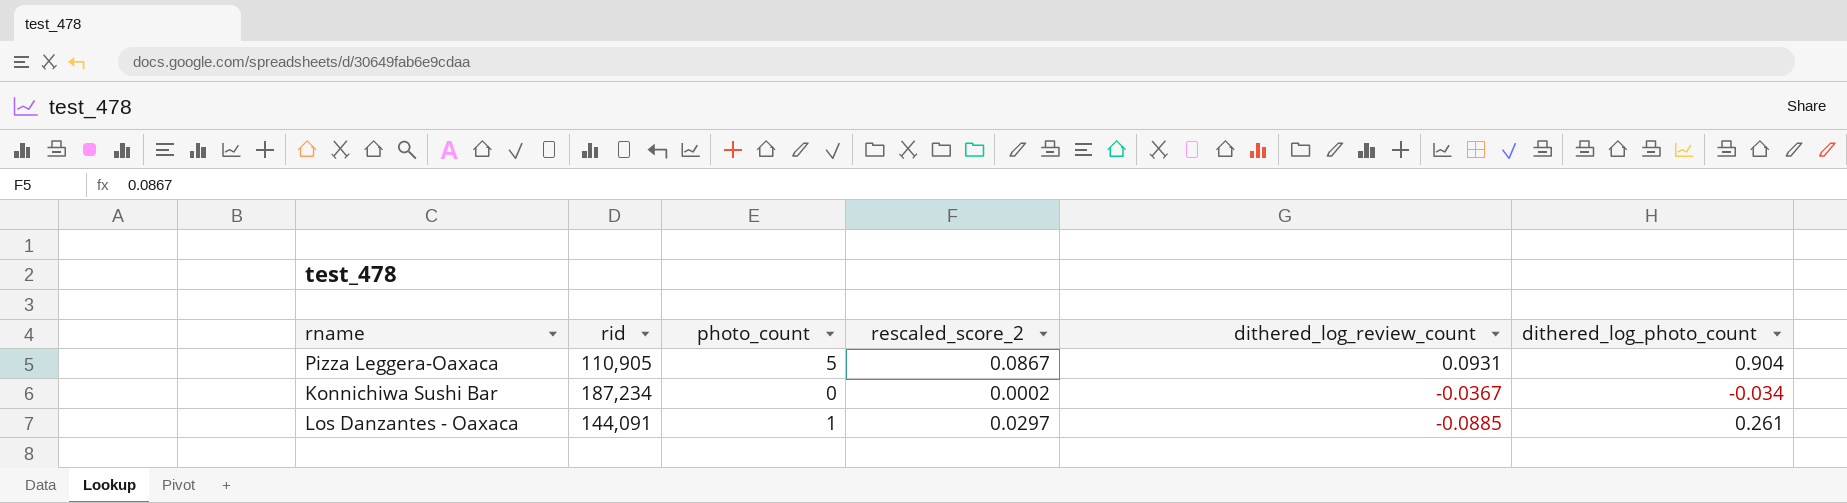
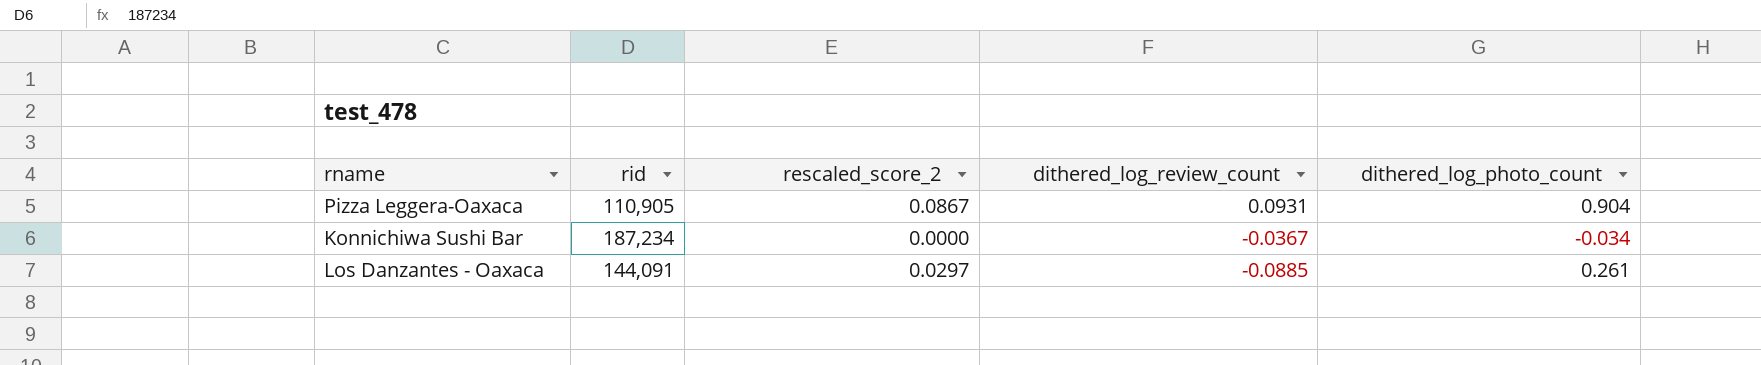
column photo_count | position: 3 -> none
Konnichiwa Sushi Bar | rescaled_score_2: 0.0002 -> 0.0000

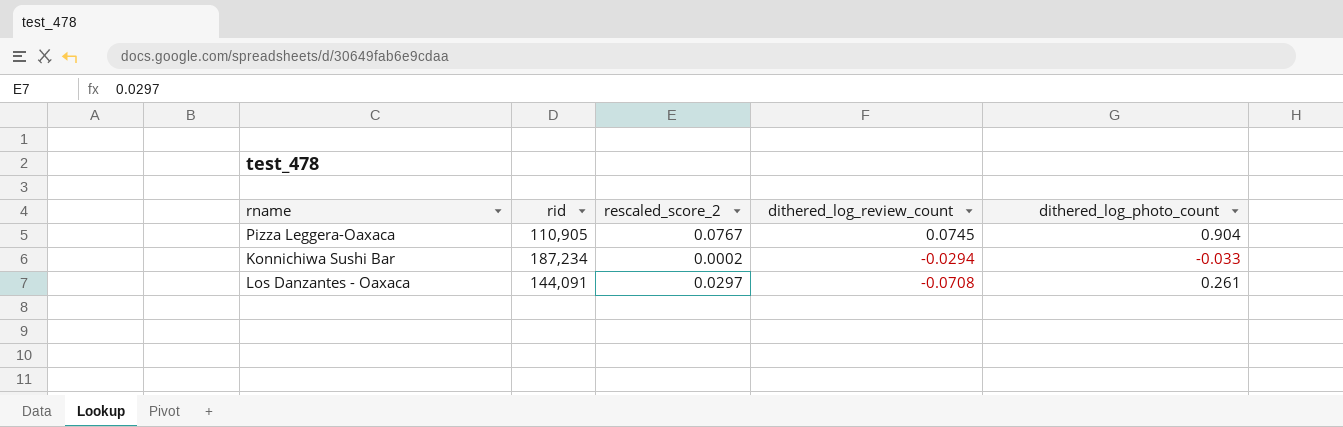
Pizza Leggera-Oaxaca | rescaled_score_2: 0.0867 -> 0.0767
Pizza Leggera-Oaxaca | dithered_log_review_count: 0.0931 -> 0.0745
Konnichiwa Sushi Bar | rescaled_score_2: 0.0000 -> 0.0002
Konnichiwa Sushi Bar | dithered_log_review_count: -0.0367 -> -0.0294
Konnichiwa Sushi Bar | dithered_log_photo_count: -0.034 -> -0.033
Los Danzantes - Oaxaca | dithered_log_review_count: -0.0885 -> -0.0708

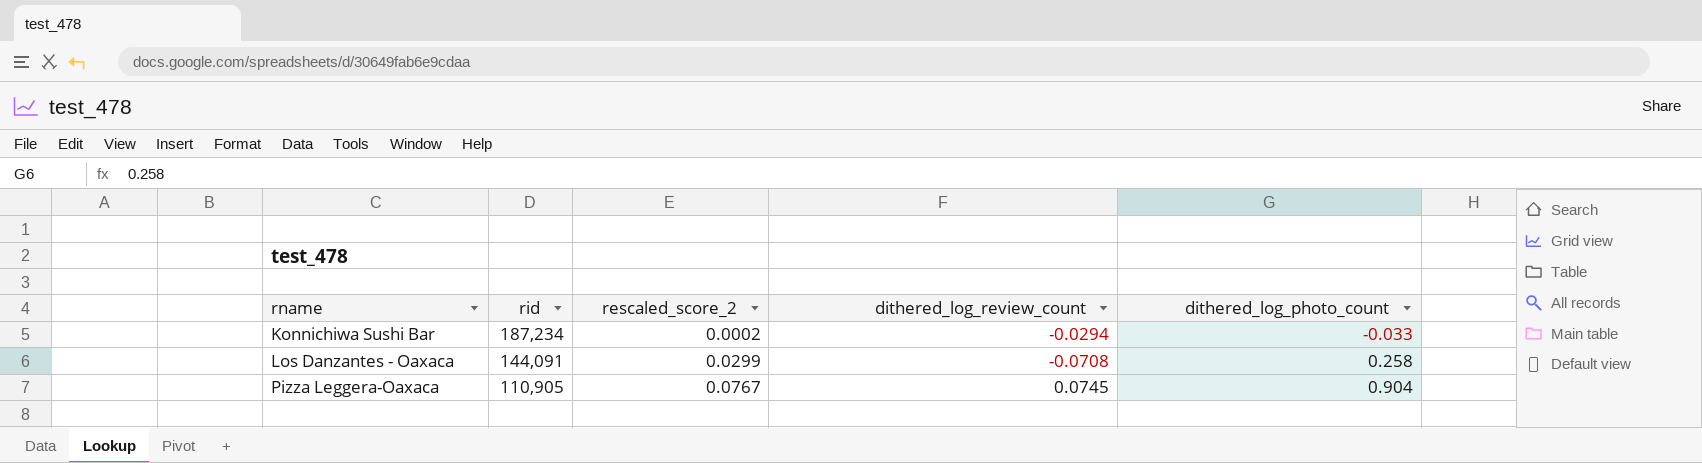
row order: dithered_log_review_count descending -> rname ascending
Los Danzantes - Oaxaca | rescaled_score_2: 0.0297 -> 0.0299
Los Danzantes - Oaxaca | dithered_log_photo_count: 0.261 -> 0.258

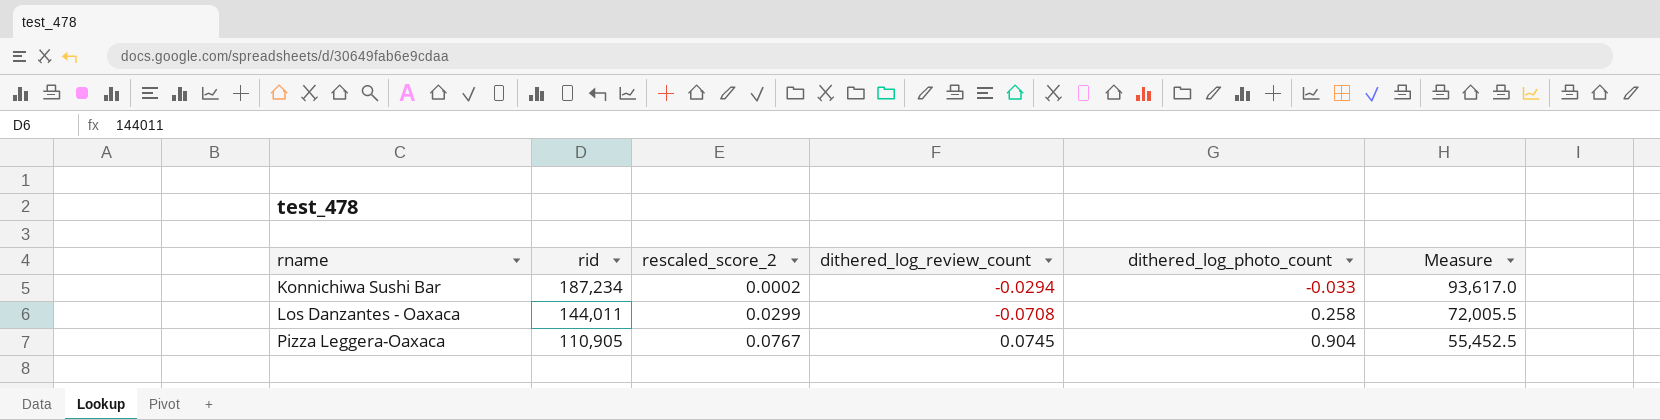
column Measure | formula: none -> [rid] * 0.5
Los Danzantes - Oaxaca | rid: 144,091 -> 144,011

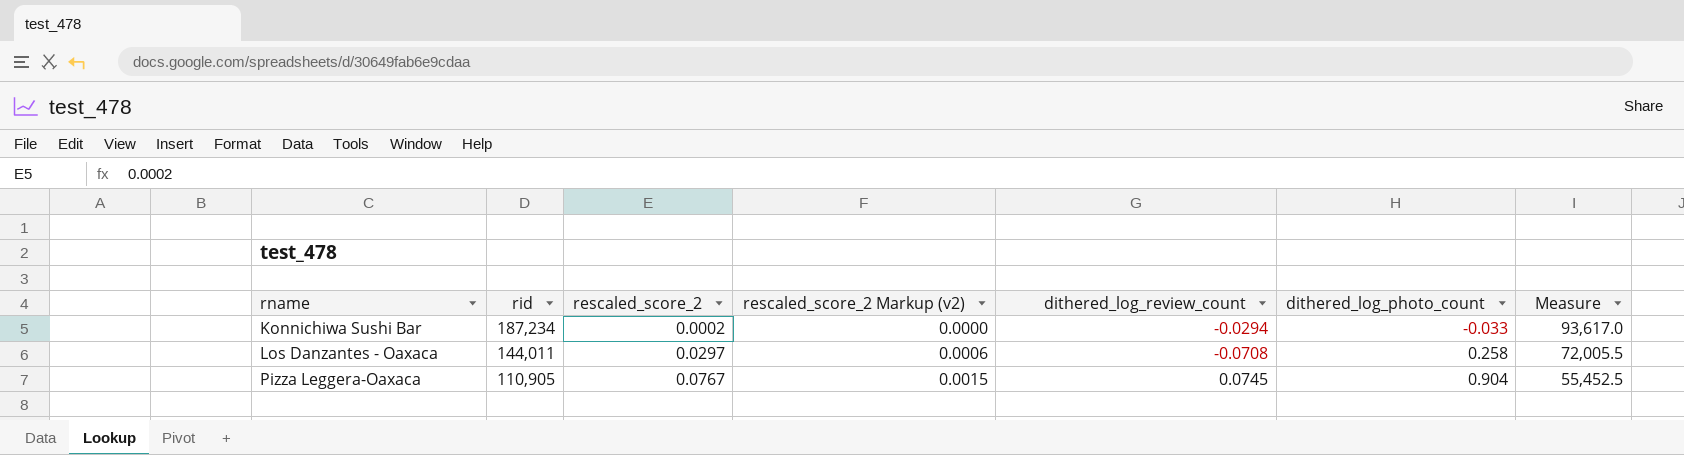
column rescaled_score_2 Markup (v2) | formula: none -> [rescaled_score_2] * 0.02
Los Danzantes - Oaxaca | rescaled_score_2: 0.0299 -> 0.0297

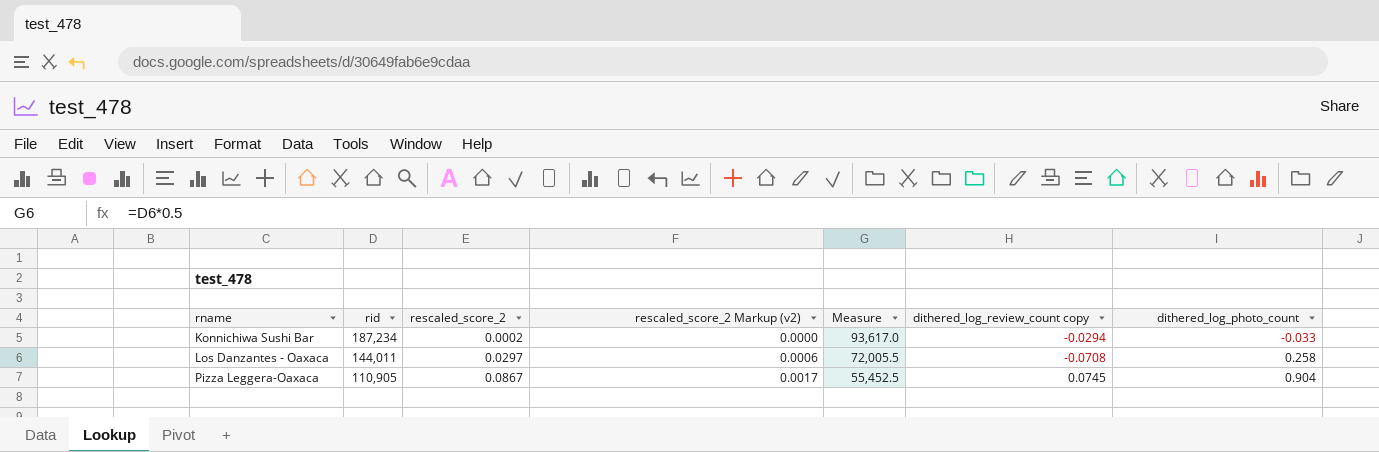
column Measure | position: 7 -> 5
column name: dithered_log_review_count -> dithered_log_review_count copy
Pizza Leggera-Oaxaca | rescaled_score_2: 0.0767 -> 0.0867
Pizza Leggera-Oaxaca | rescaled_score_2 Markup (v2): 0.0015 -> 0.0017

